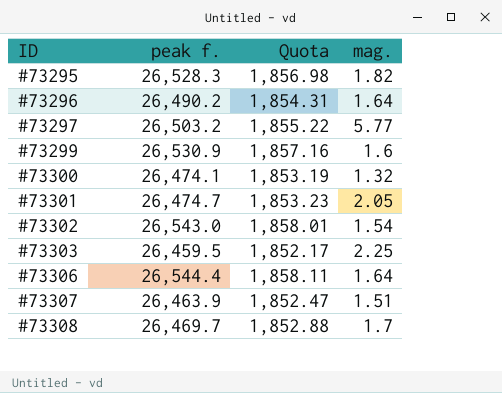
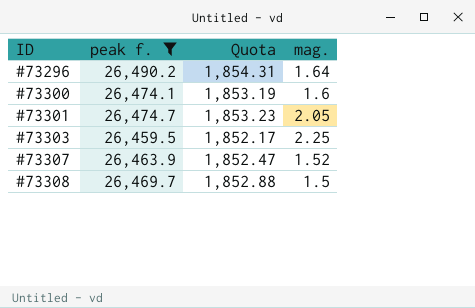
filter: none -> peak f. <= 26,490.2
#73300 | mag.: 1.32 -> 1.6
#73307 | mag.: 1.51 -> 1.52
#73308 | mag.: 1.7 -> 1.5

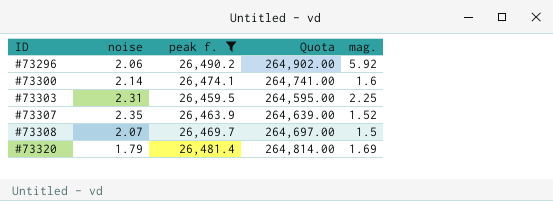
column noise | position: none -> 2
column Quota | formula: [peak f.] * 0.07 -> [peak f.] * 10
row #73301: 26,474.7 | 1,853.23 | 2.05 -> none
#73296 | mag.: 1.64 -> 5.92
row #73320: none -> 1.79 | 26,481.4 | 264,814.00 | 1.69

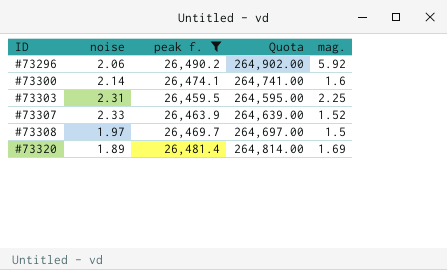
#73307 | noise: 2.35 -> 2.33
#73308 | noise: 2.07 -> 1.97
#73320 | noise: 1.79 -> 1.89

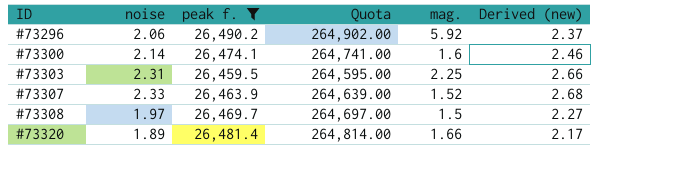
column Derived (new) | formula: none -> [noise] * 1.15
#73320 | mag.: 1.69 -> 1.66

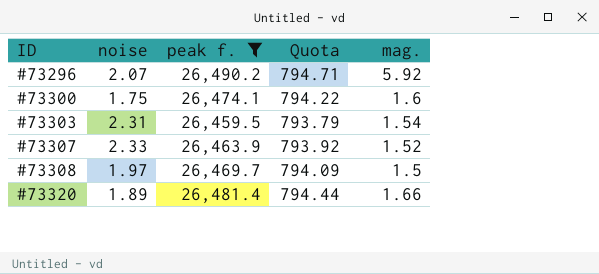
column Derived (new) | formula: [noise] * 1.15 -> none
column Quota | formula: [peak f.] * 10 -> [peak f.] * 0.03
#73296 | noise: 2.06 -> 2.07
#73300 | noise: 2.14 -> 1.75
#73303 | mag.: 2.25 -> 1.54

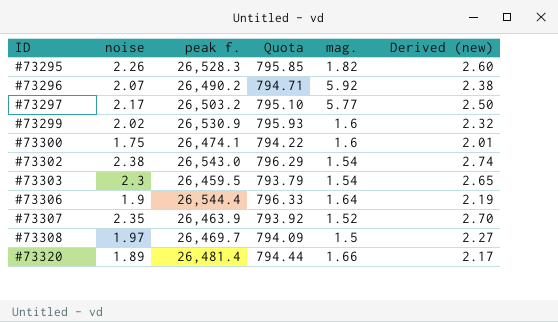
filter: peak f. <= 26,490.2 -> none
column Derived (new) | formula: none -> [noise] * 1.15
#73303 | noise: 2.31 -> 2.3
#73307 | noise: 2.33 -> 2.35

